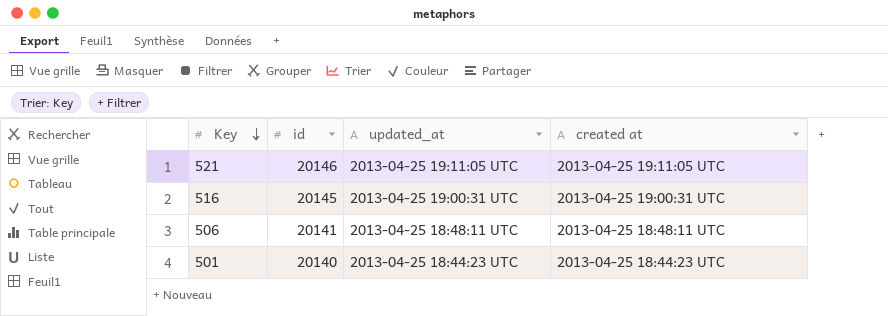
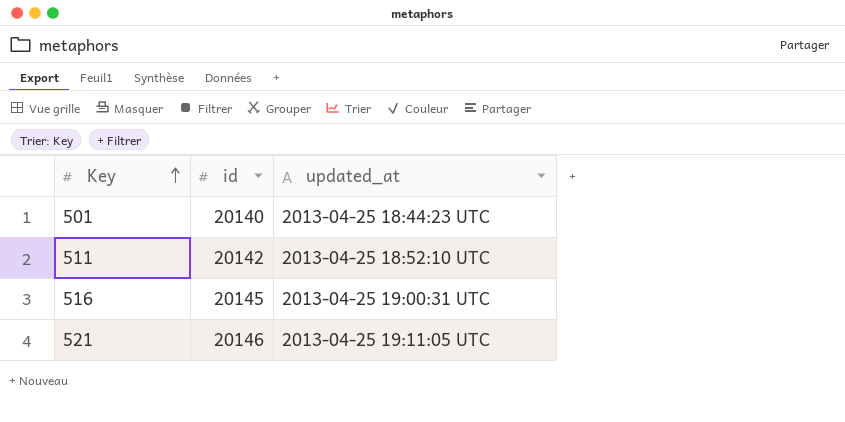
row order: Key descending -> Key ascending
column created at | position: 4 -> none
row 506: 20141 | 2013-04-25 18:48:11 UTC | 2013-04-25 18:48:11 UTC -> none
row 511: none -> 20142 | 2013-04-25 18:52:10 UTC

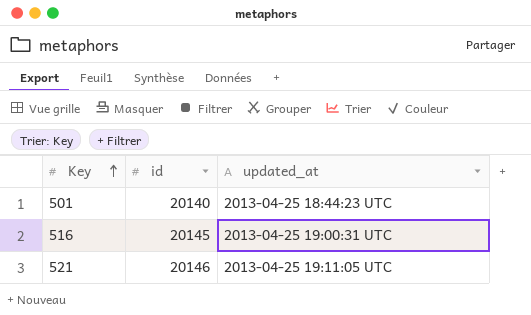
row 511: 20142 | 2013-04-25 18:52:10 UTC -> none

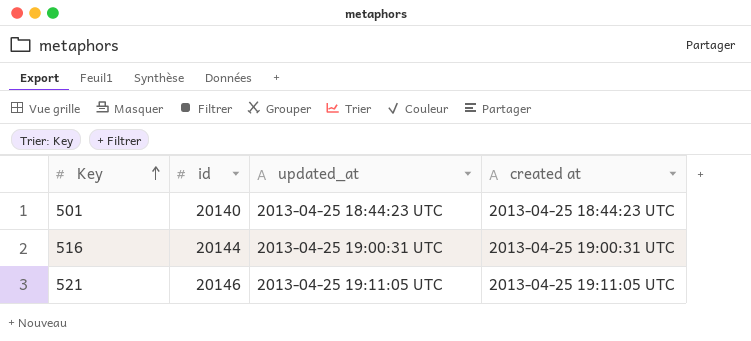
column created at | position: none -> 4
516 | id: 20145 -> 20144

